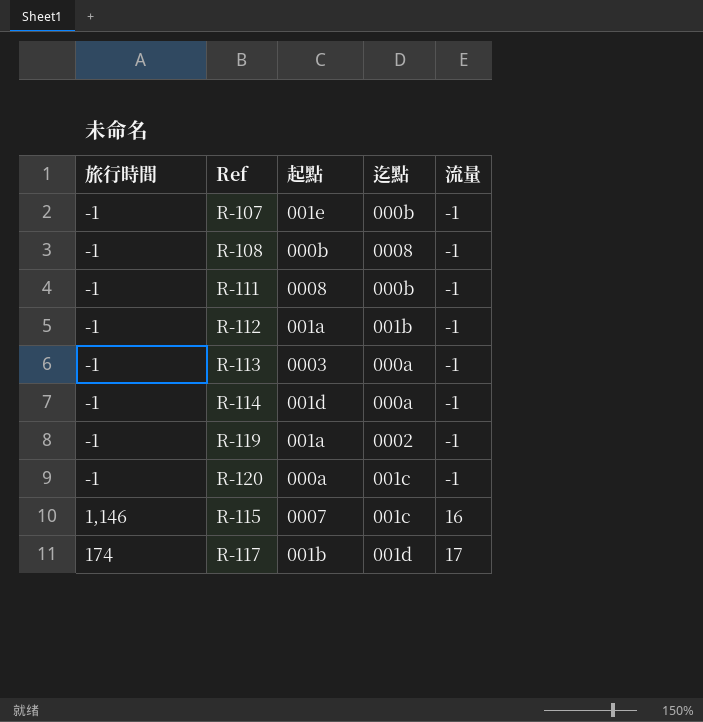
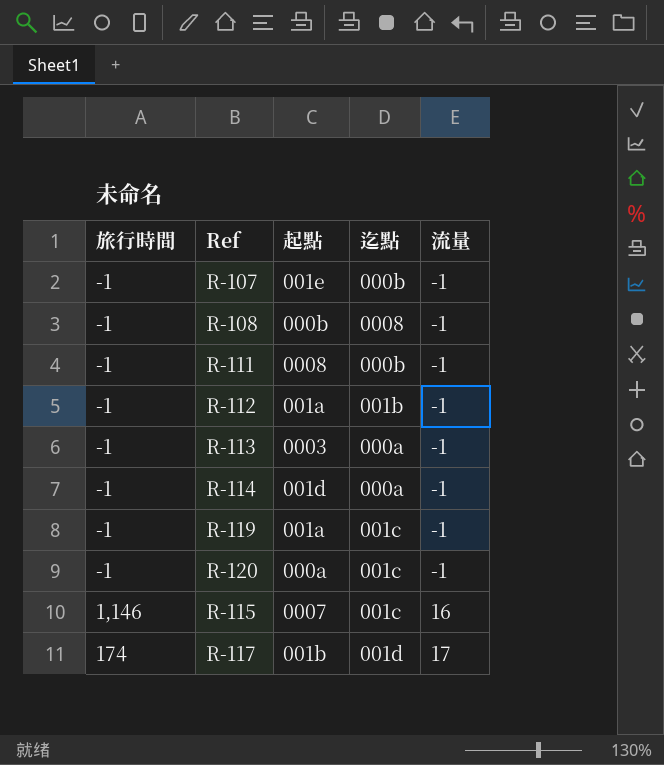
R-119 | 迄點: 0002 -> 001c

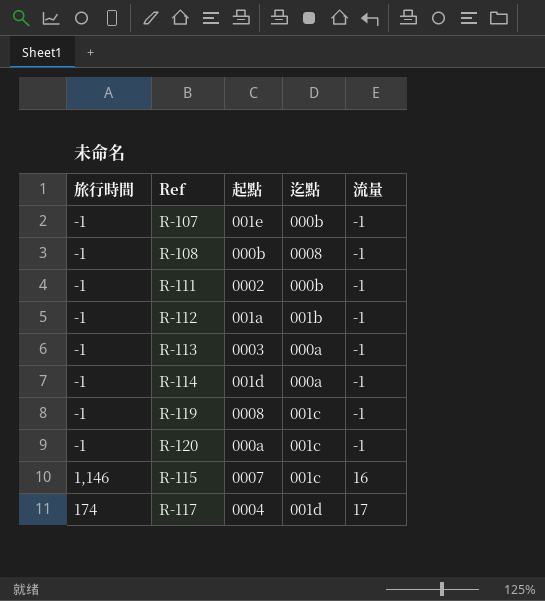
R-111 | 起點: 0008 -> 0002
R-119 | 起點: 001a -> 0008
R-117 | 起點: 001b -> 0004

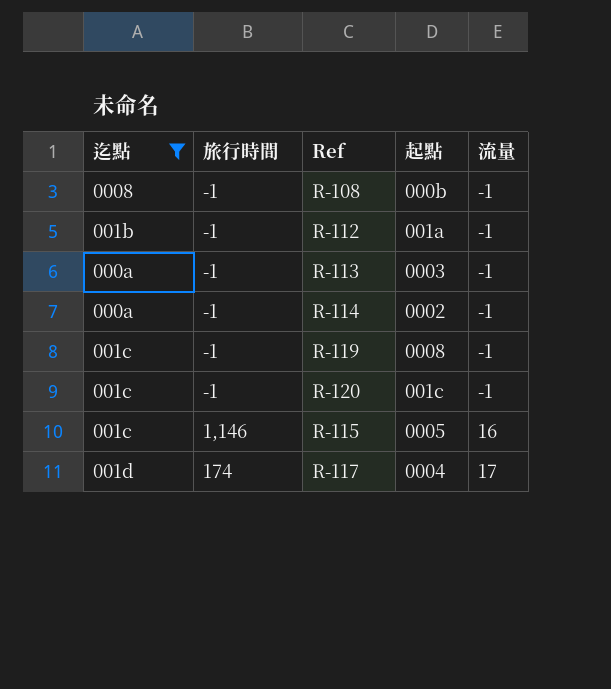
filter: none -> 迄點 != 000b
column 迄點 | position: 4 -> 1
R-114 | 起點: 001d -> 0002
R-120 | 起點: 000a -> 001c
R-115 | 起點: 0007 -> 0005

